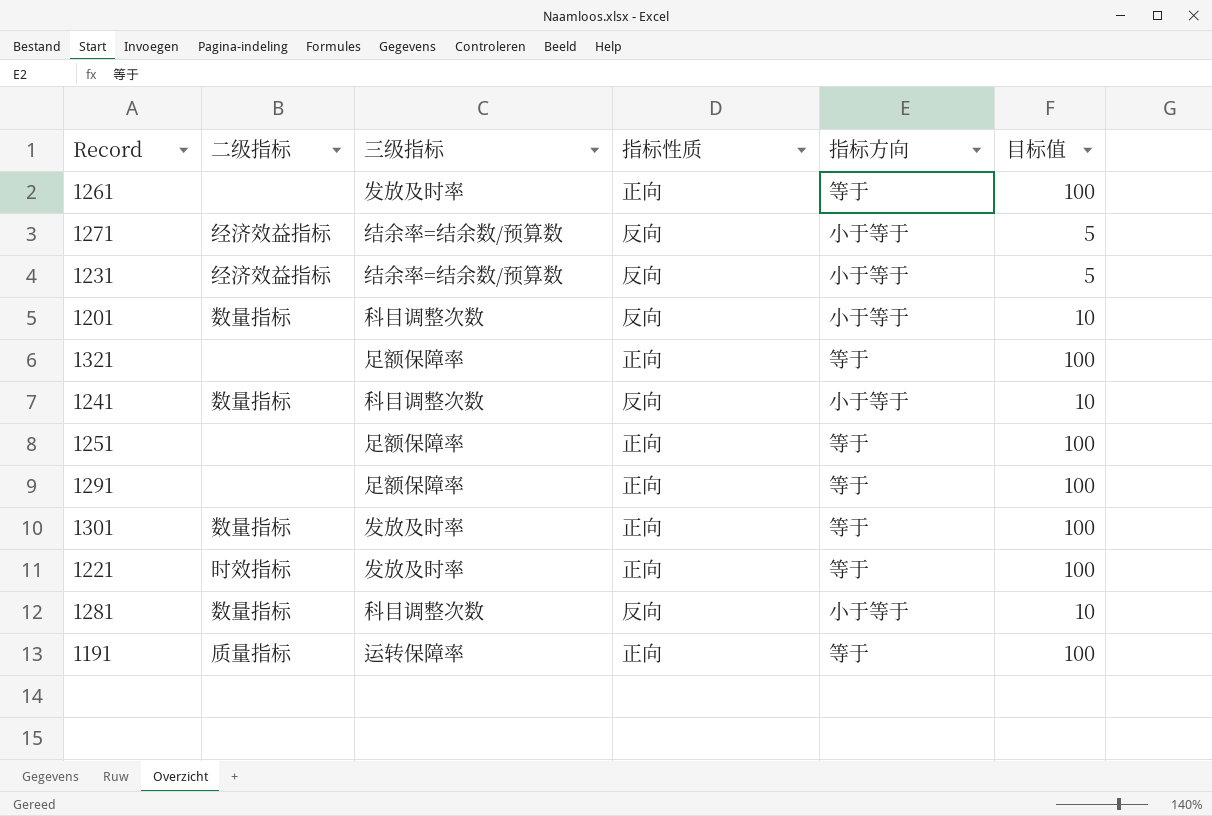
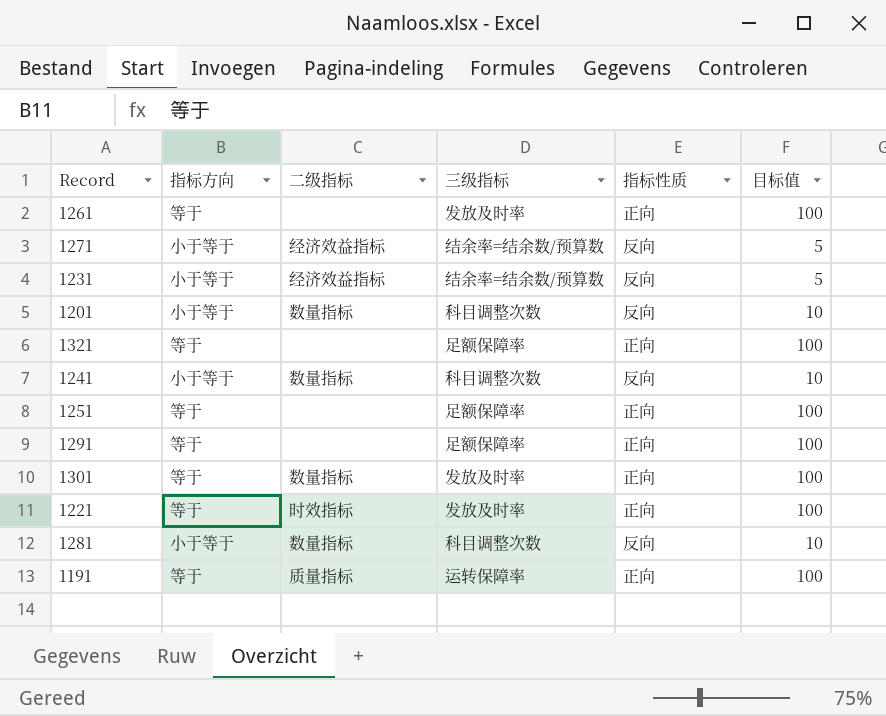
column 指标方向 | position: 5 -> 2

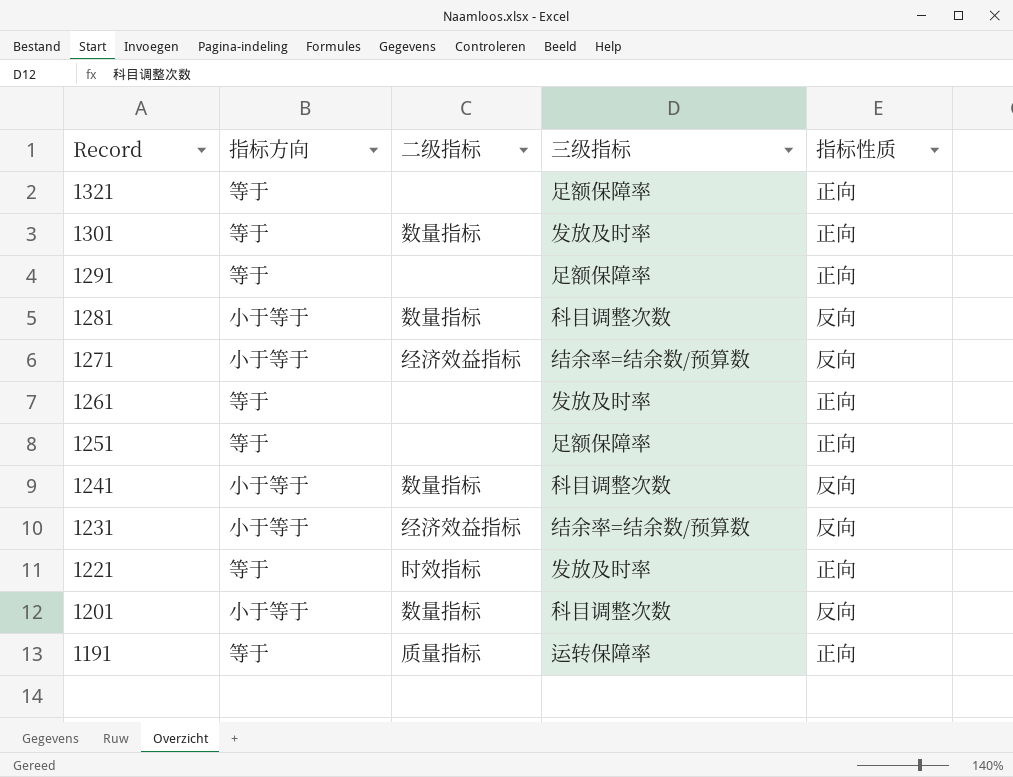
row order: none -> Record descending
column 目标值 | position: 6 -> none

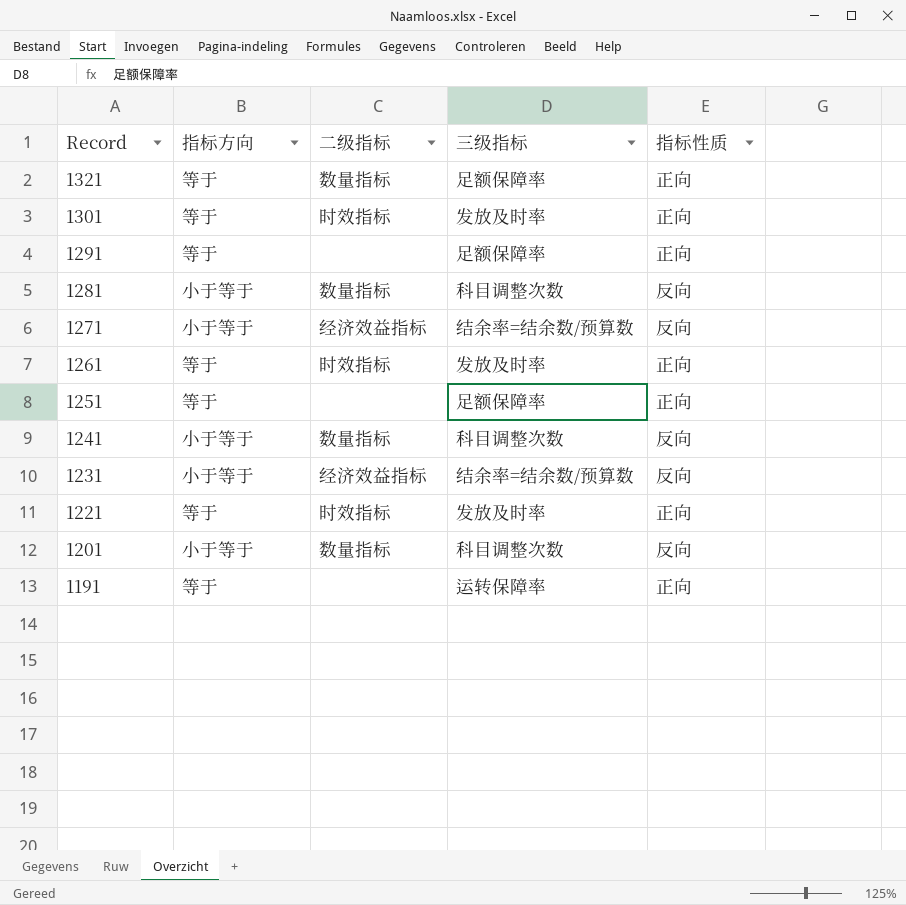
1321 | 二级指标: none -> 数量指标
1301 | 二级指标: 数量指标 -> 时效指标
1261 | 二级指标: none -> 时效指标
1191 | 二级指标: 质量指标 -> none

